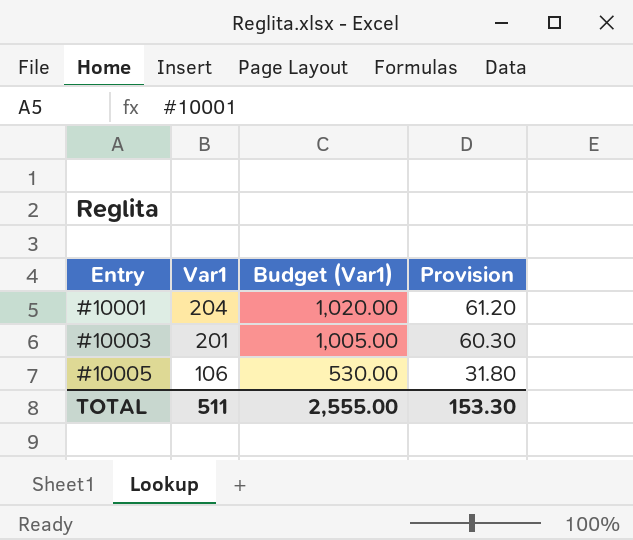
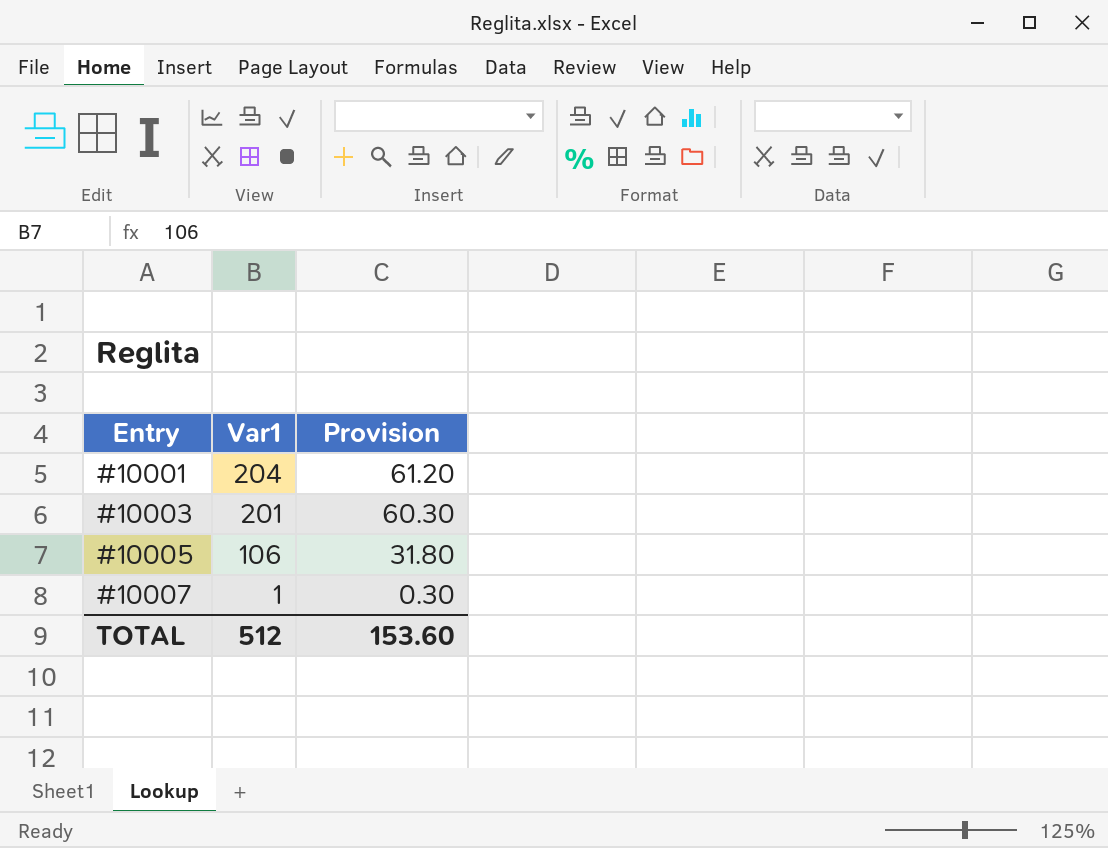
column Budget (Var1) | formula: [Var1] * 5 -> none
row #10007: none -> 1 | 0.30
TOTAL | Var1: 511 -> 512
TOTAL | Provision: 153.30 -> 153.60

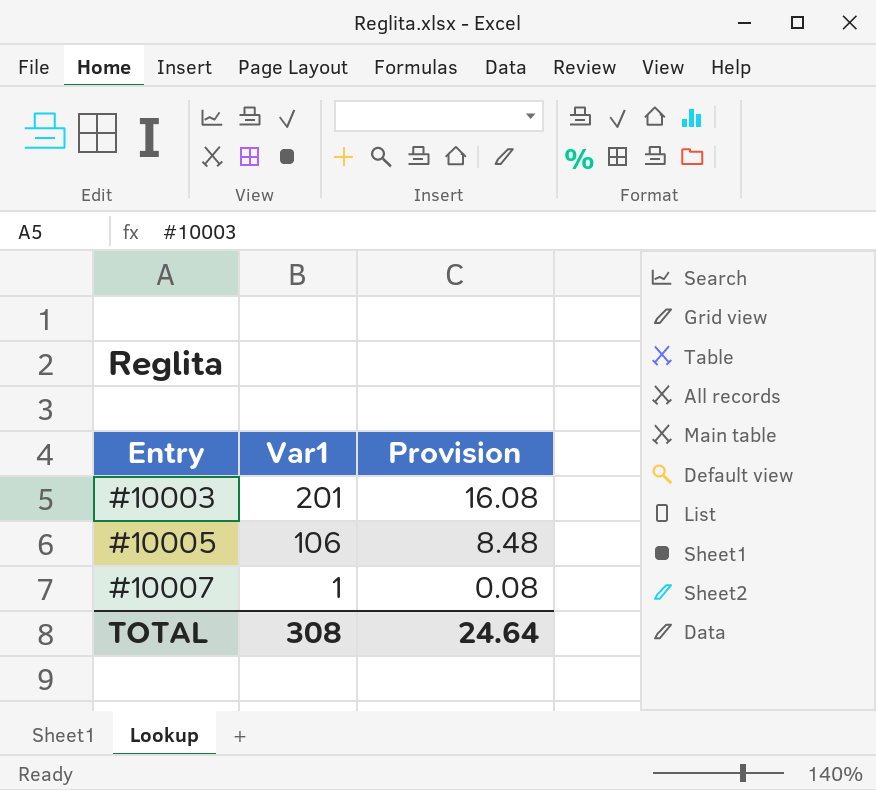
column Provision | formula: [Var1] * 0.3 -> [Var1] * 0.08
row #10001: 204 | 61.20 -> none
TOTAL | Var1: 512 -> 308
TOTAL | Provision: 153.60 -> 24.64

